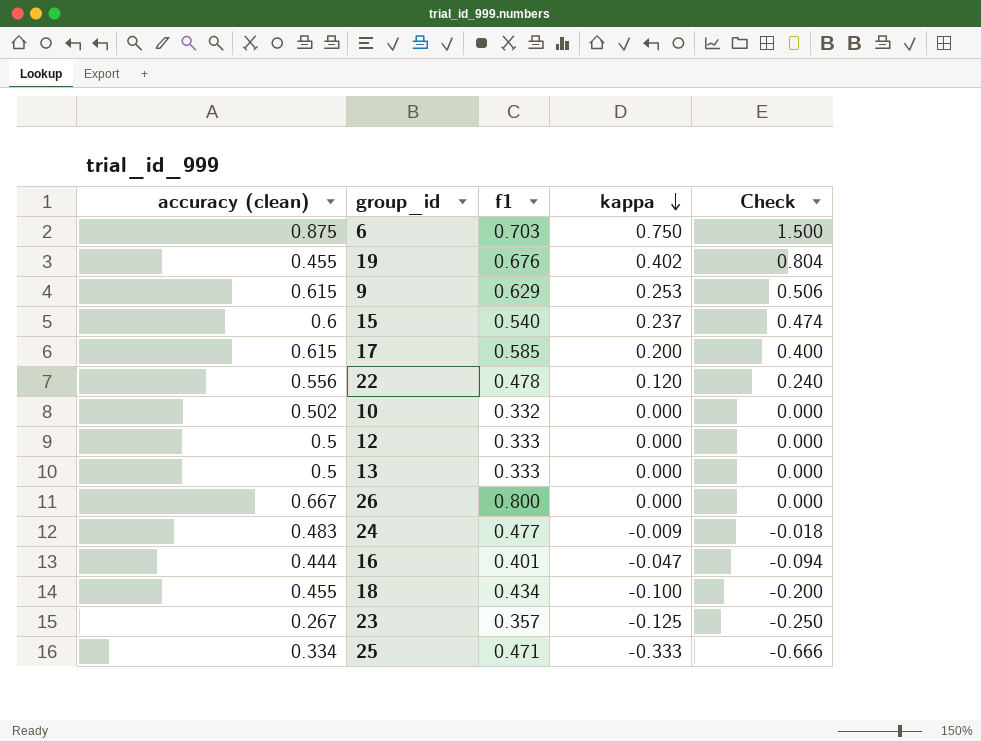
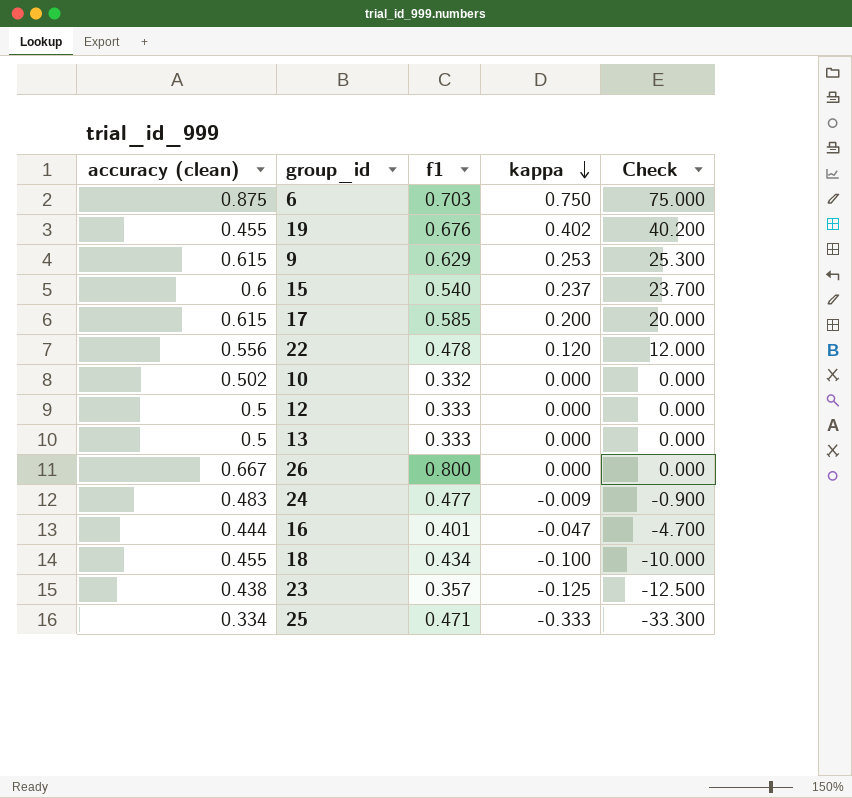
column Check | formula: [kappa] * 2 -> [kappa] * 100
23 | accuracy (clean): 0.267 -> 0.438

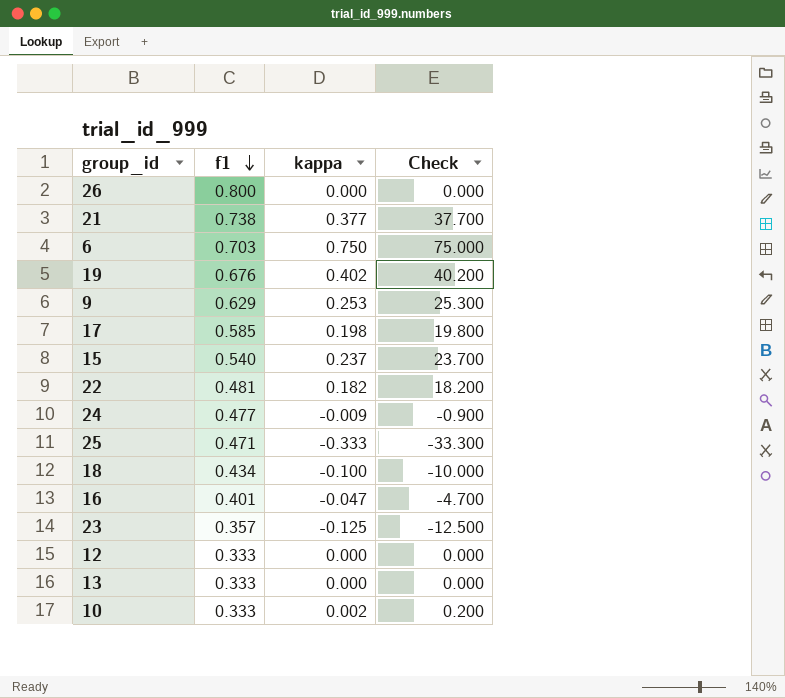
row order: kappa descending -> f1 descending
column accuracy (clean) | position: 1 -> none
row 21: none -> 0.738 | 0.377 | 37.700
17 | kappa: 0.200 -> 0.198
17 | Check: 20.000 -> 19.800
22 | f1: 0.478 -> 0.481
22 | kappa: 0.120 -> 0.182
22 | Check: 12.000 -> 18.200
10 | f1: 0.332 -> 0.333
10 | kappa: 0.000 -> 0.002
10 | Check: 0.000 -> 0.200

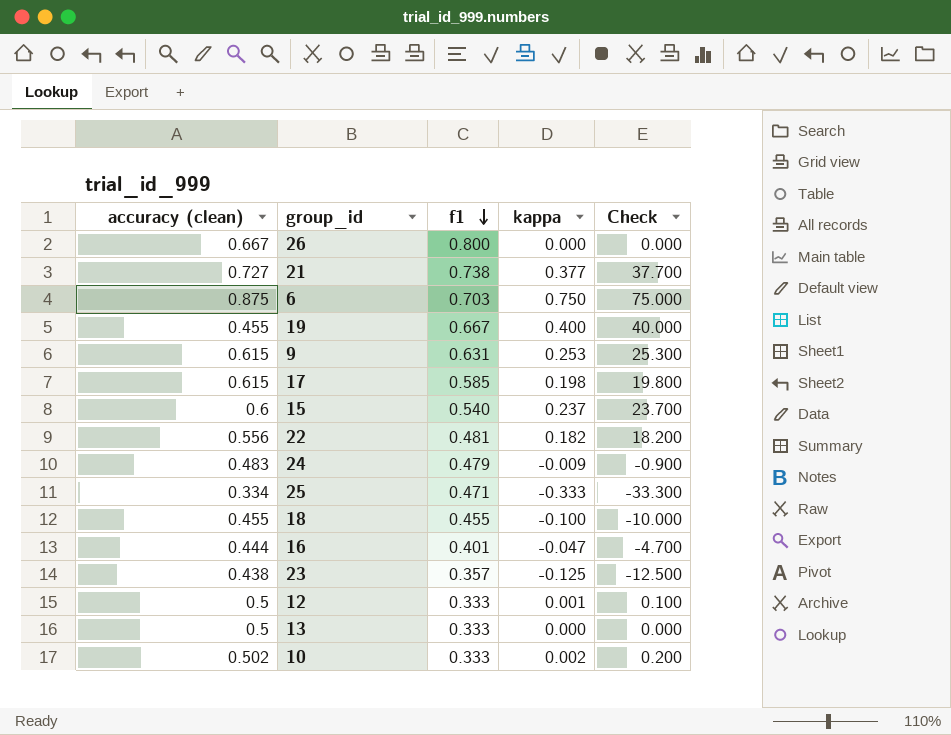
column accuracy (clean) | position: none -> 1
19 | f1: 0.676 -> 0.667
19 | kappa: 0.402 -> 0.400
19 | Check: 40.200 -> 40.000
9 | f1: 0.629 -> 0.631
24 | f1: 0.477 -> 0.479
18 | f1: 0.434 -> 0.455
12 | kappa: 0.000 -> 0.001
12 | Check: 0.000 -> 0.100

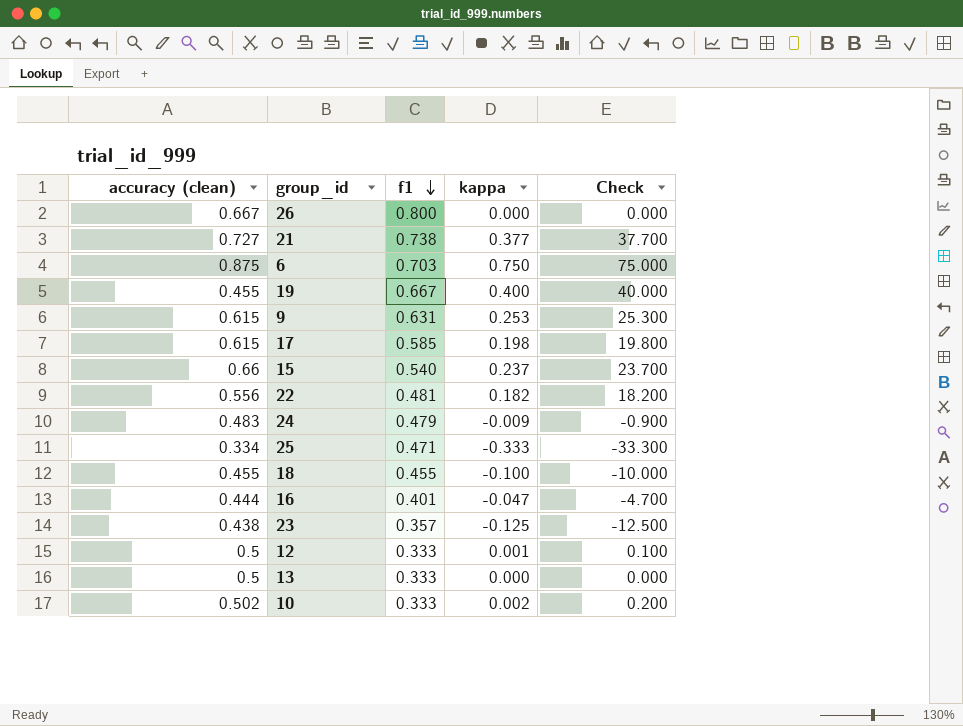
15 | accuracy (clean): 0.6 -> 0.66

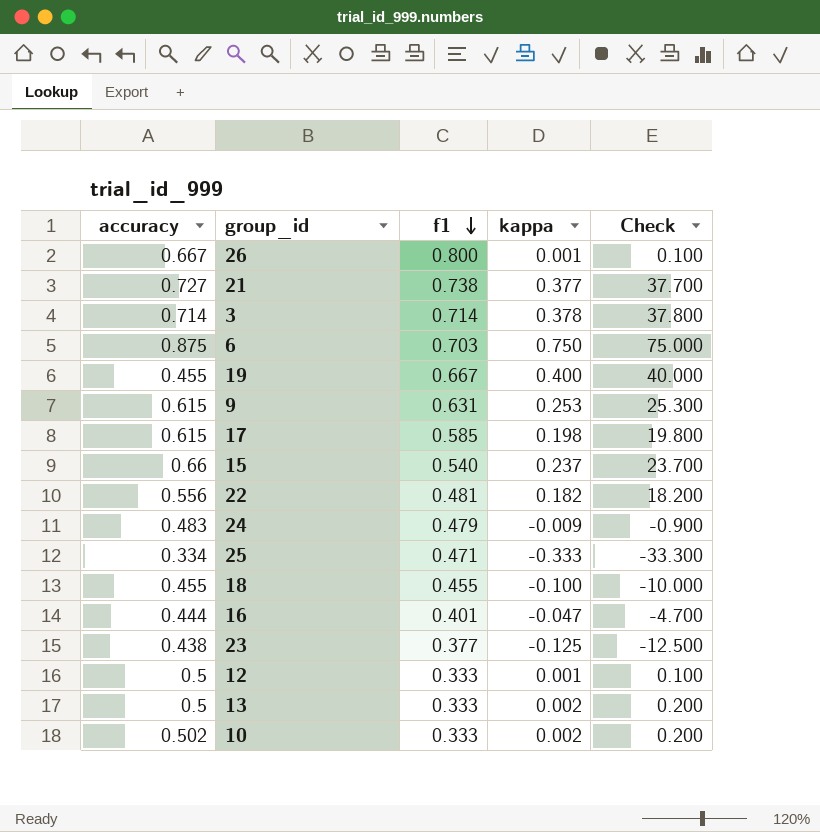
column name: accuracy (clean) -> accuracy
26 | kappa: 0.000 -> 0.001
26 | Check: 0.000 -> 0.100
row 3: none -> 0.714 | 0.714 | 0.378 | 37.800
23 | f1: 0.357 -> 0.377
13 | kappa: 0.000 -> 0.002
13 | Check: 0.000 -> 0.200

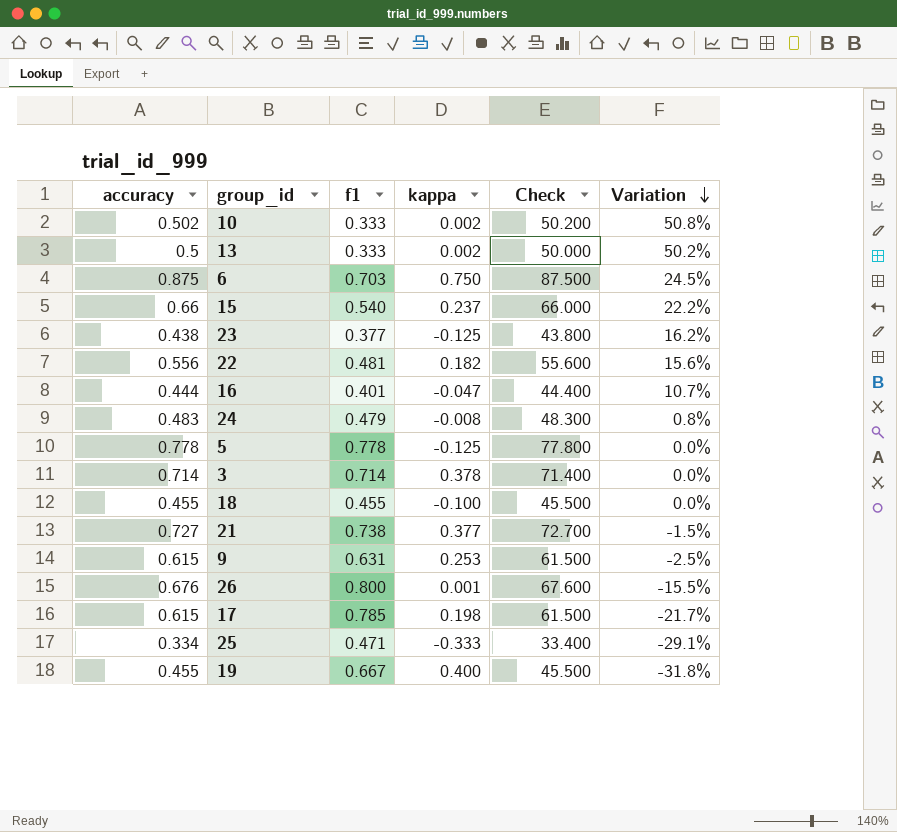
row order: f1 descending -> Variation descending
column Check | formula: [kappa] * 100 -> [accuracy] * 100
column Variation | formula: none -> ([accuracy] - [f1]) / [f1]
row 12: 0.5 | 0.333 | 0.001 | 0.100 -> none
24 | kappa: -0.009 -> -0.008
row 5: none -> 0.778 | 0.778 | -0.125 | 77.800 | 0.0%
26 | accuracy: 0.667 -> 0.676
17 | f1: 0.585 -> 0.785

